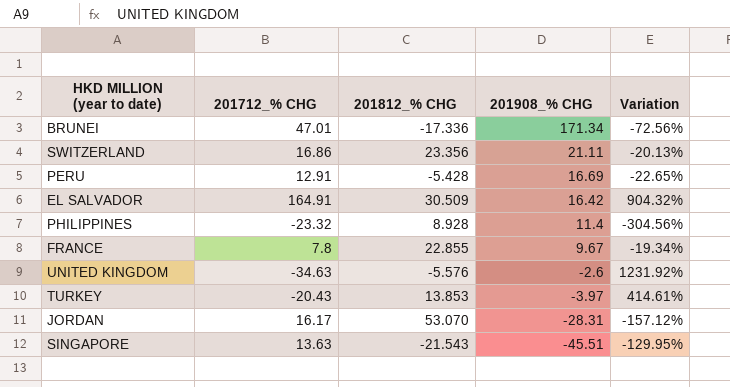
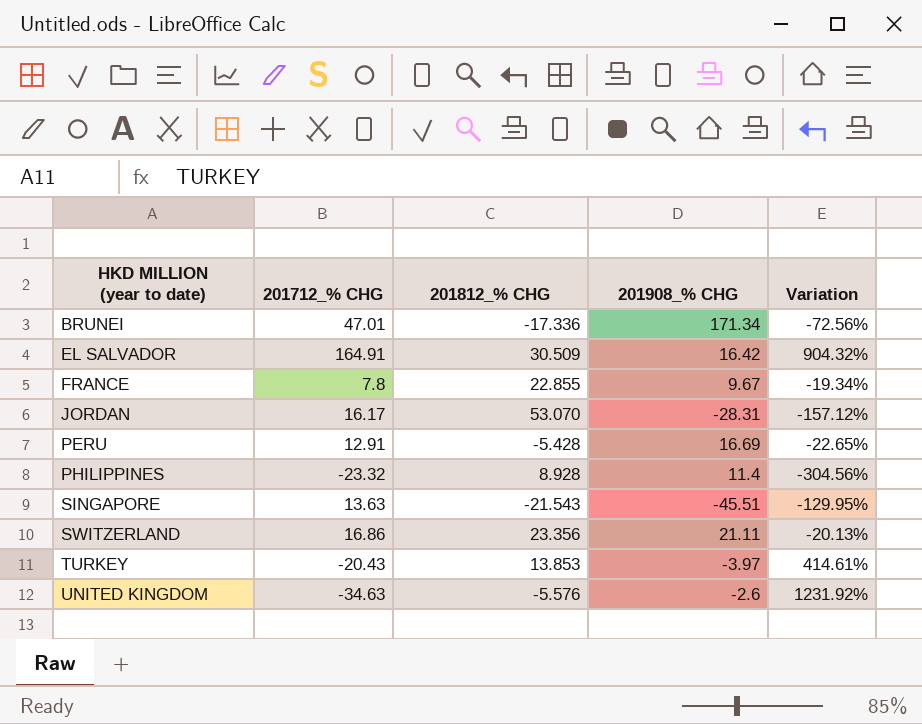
row order: 201908_% CHG descending -> HKD MILLION (year to date) ascending

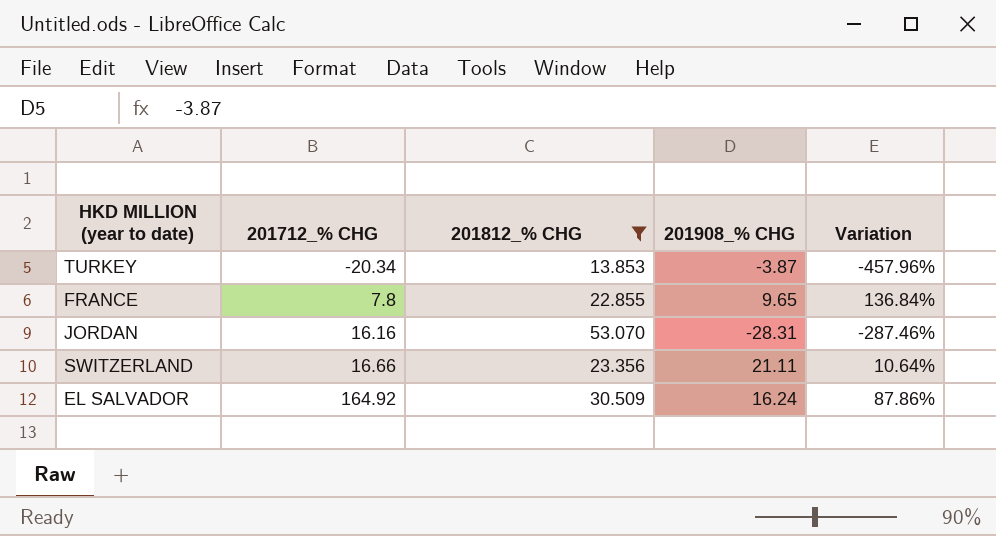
filter: none -> 201812_% CHG >= 13.853
row order: HKD MILLION (year to date) ascending -> 201712_% CHG ascending
column Variation | formula: ([201712_% CHG] - [201908_% CHG]) / [201908_% CHG] -> ([201812_% CHG] - [201908_% CHG]) / [201908_% CHG]
TURKEY | 201712_% CHG: -20.43 -> -20.34
TURKEY | 201908_% CHG: -3.97 -> -3.87
FRANCE | 201908_% CHG: 9.67 -> 9.65
JORDAN | 201712_% CHG: 16.17 -> 16.16
SWITZERLAND | 201712_% CHG: 16.86 -> 16.66
EL SALVADOR | 201712_% CHG: 164.91 -> 164.92
EL SALVADOR | 201908_% CHG: 16.42 -> 16.24

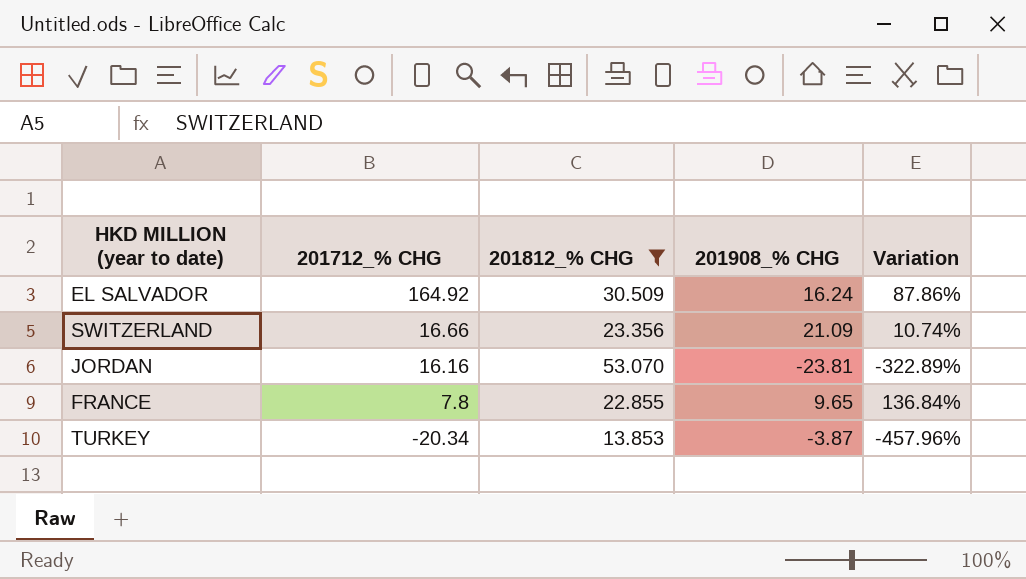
row order: 201712_% CHG ascending -> 201712_% CHG descending
SWITZERLAND | 201908_% CHG: 21.11 -> 21.09
SWITZERLAND | Variation: 10.64% -> 10.74%
JORDAN | 201908_% CHG: -28.31 -> -23.81
JORDAN | Variation: -287.46% -> -322.89%

